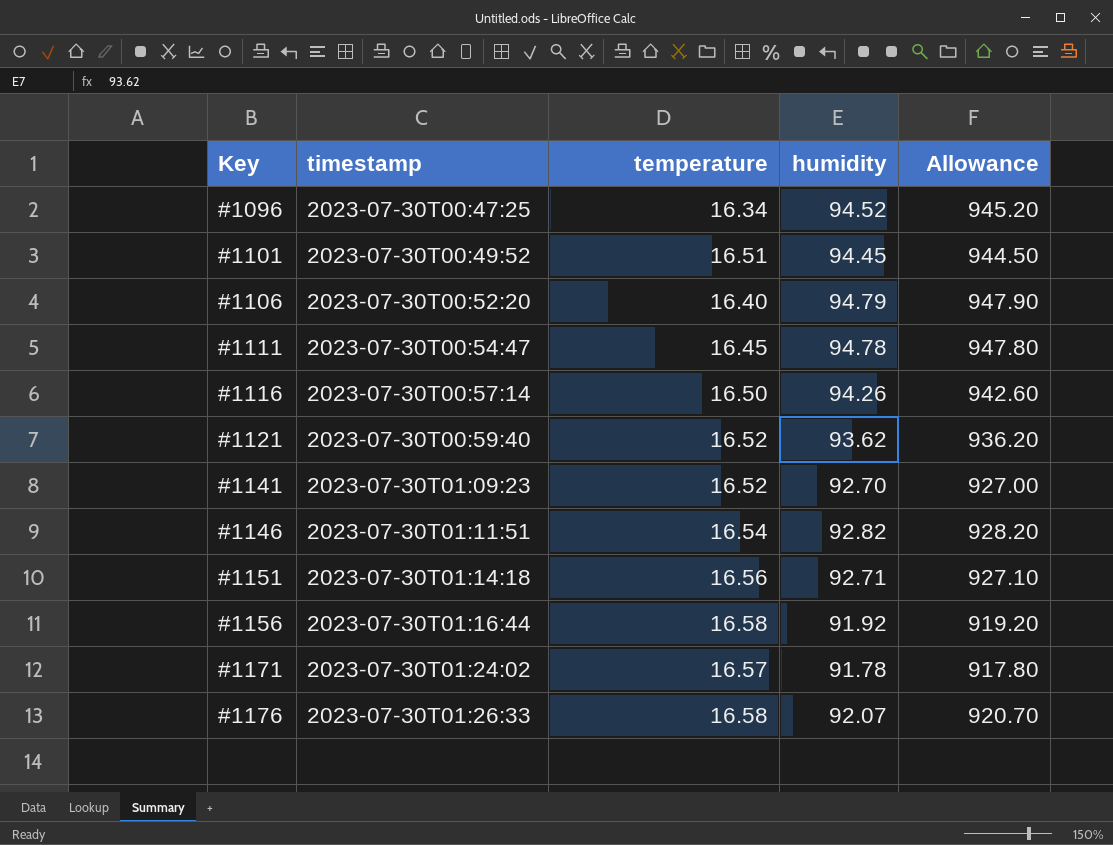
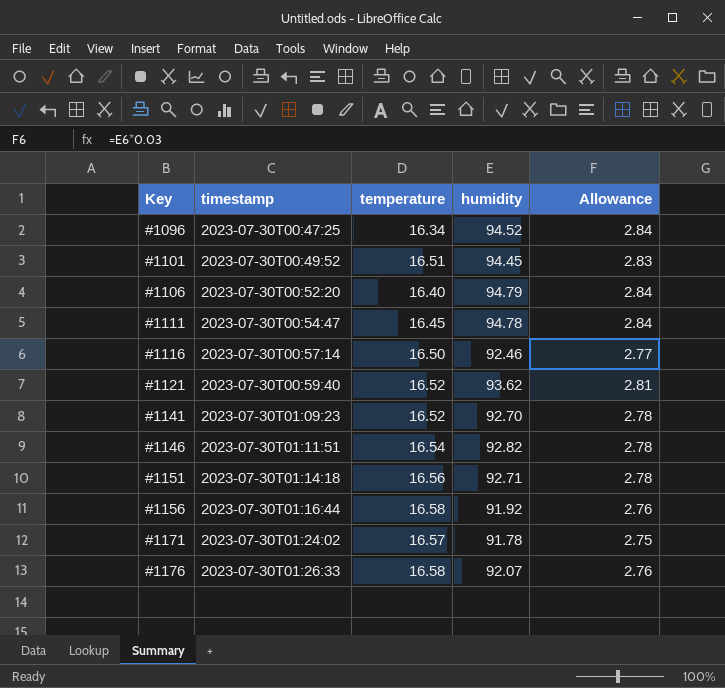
column Allowance | formula: [humidity] * 10 -> [humidity] * 0.03
#1116 | humidity: 94.26 -> 92.46

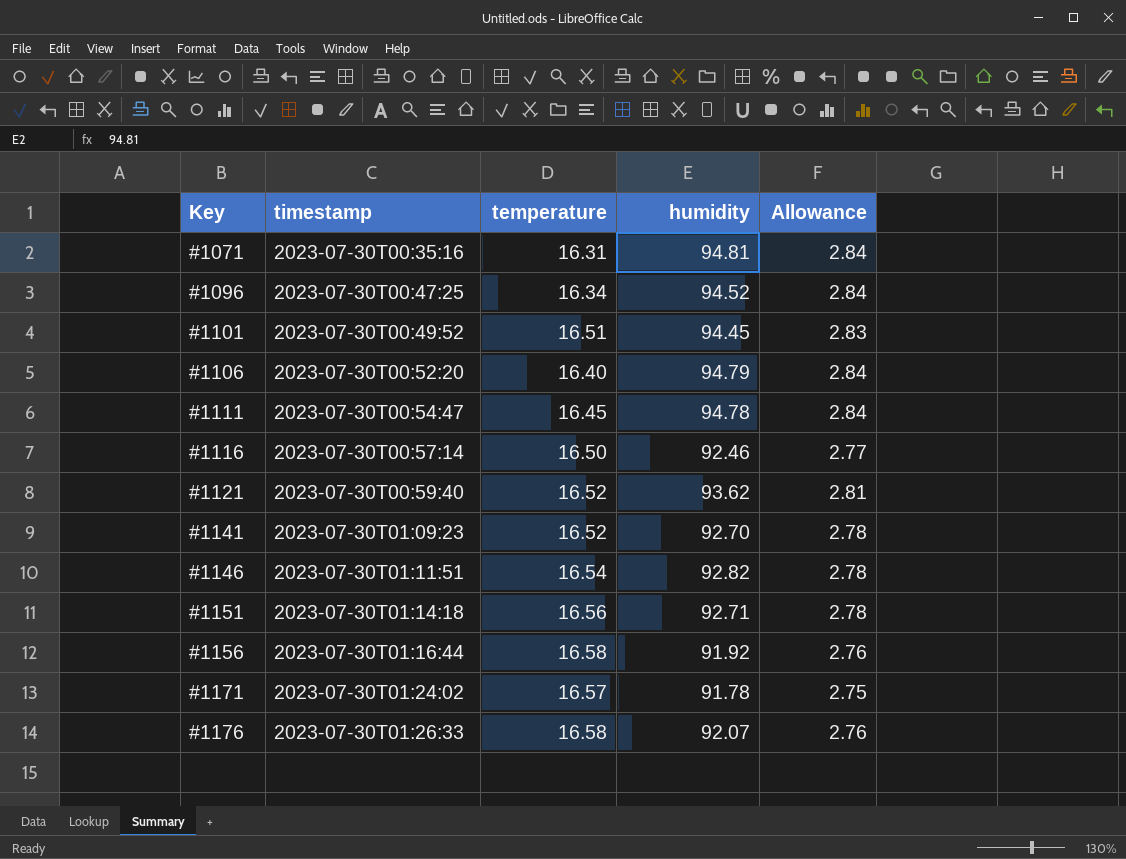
row #1071: none -> 2023-07-30T00:35:16 | 16.31 | 94.81 | 2.84

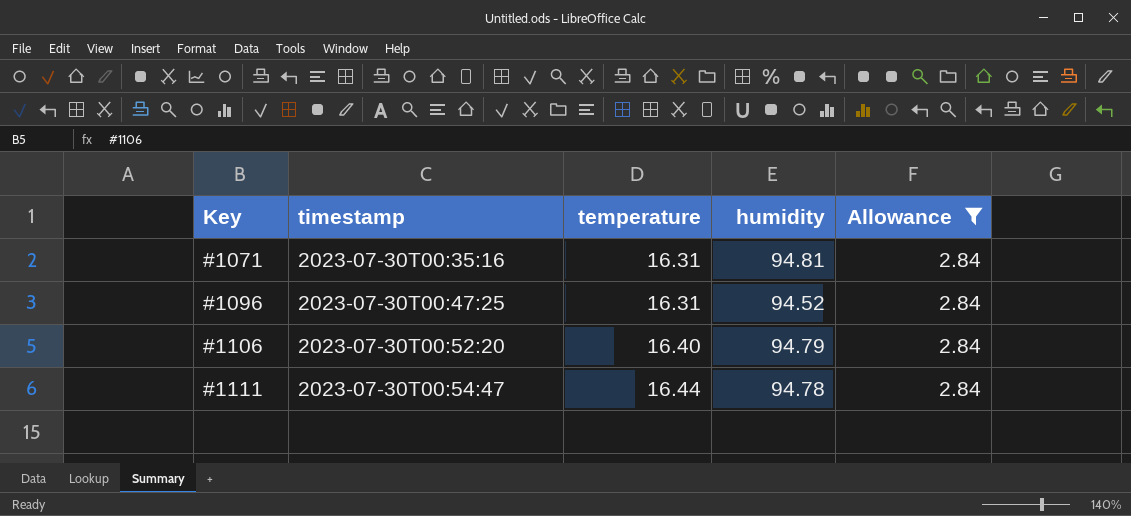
filter: none -> Allowance = 2.84
#1096 | temperature: 16.34 -> 16.31
#1111 | temperature: 16.45 -> 16.44

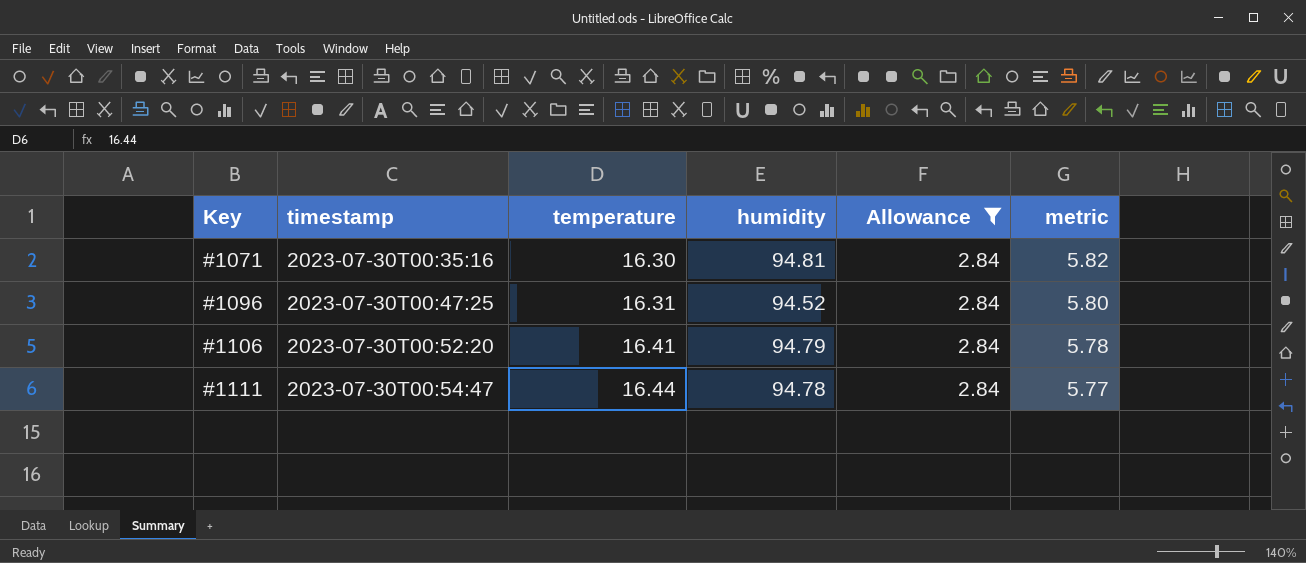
column metric | formula: none -> [humidity] / [temperature]
#1071 | temperature: 16.31 -> 16.30
#1106 | temperature: 16.40 -> 16.41

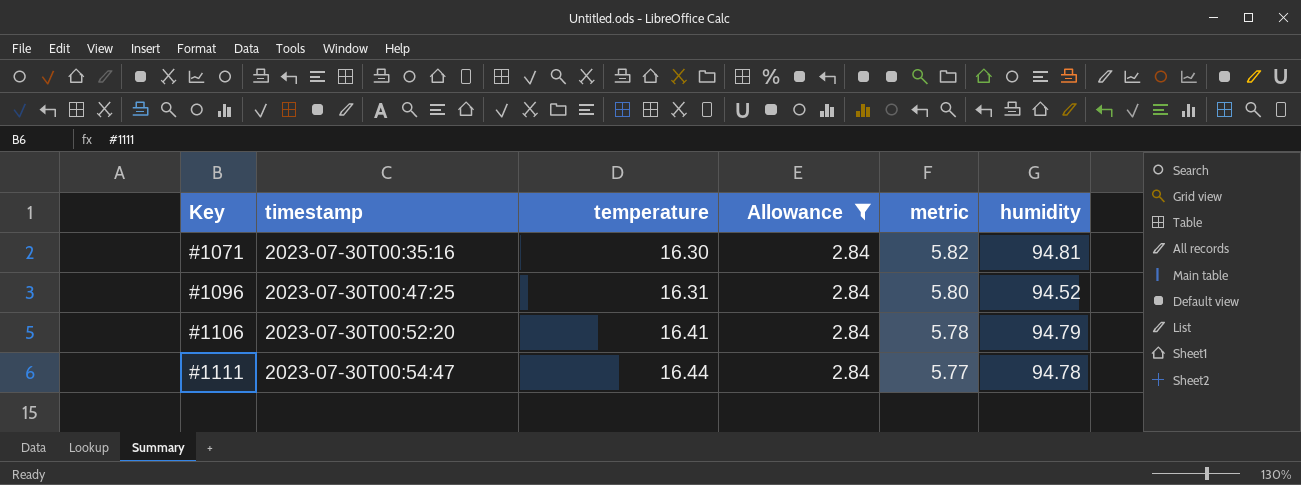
column humidity | position: 4 -> 6

